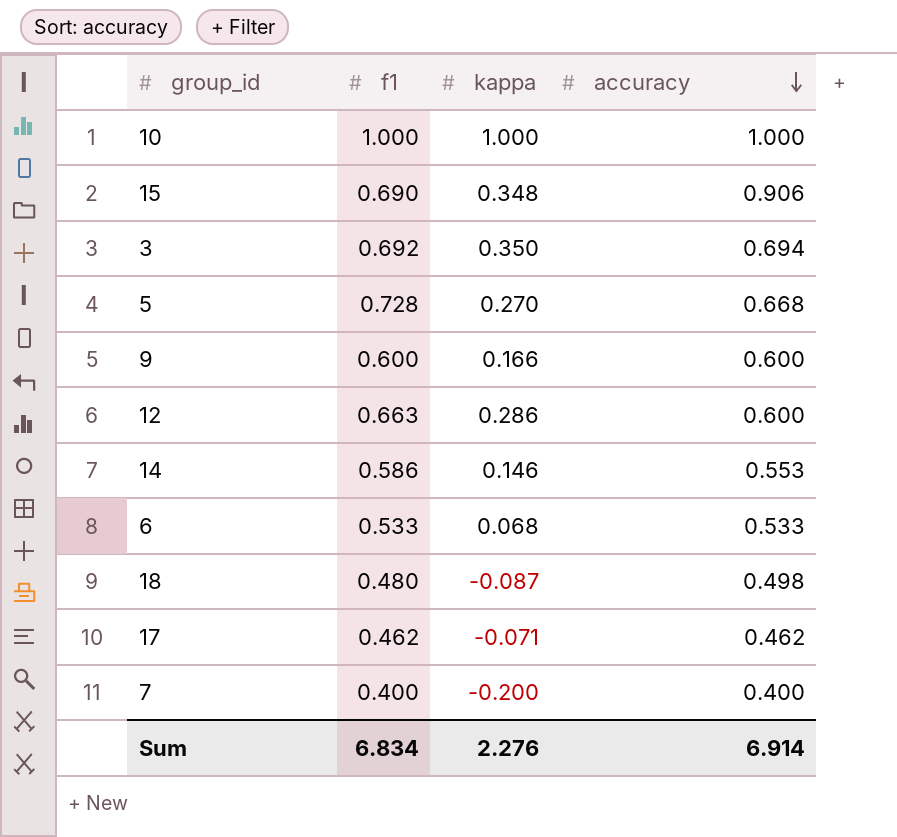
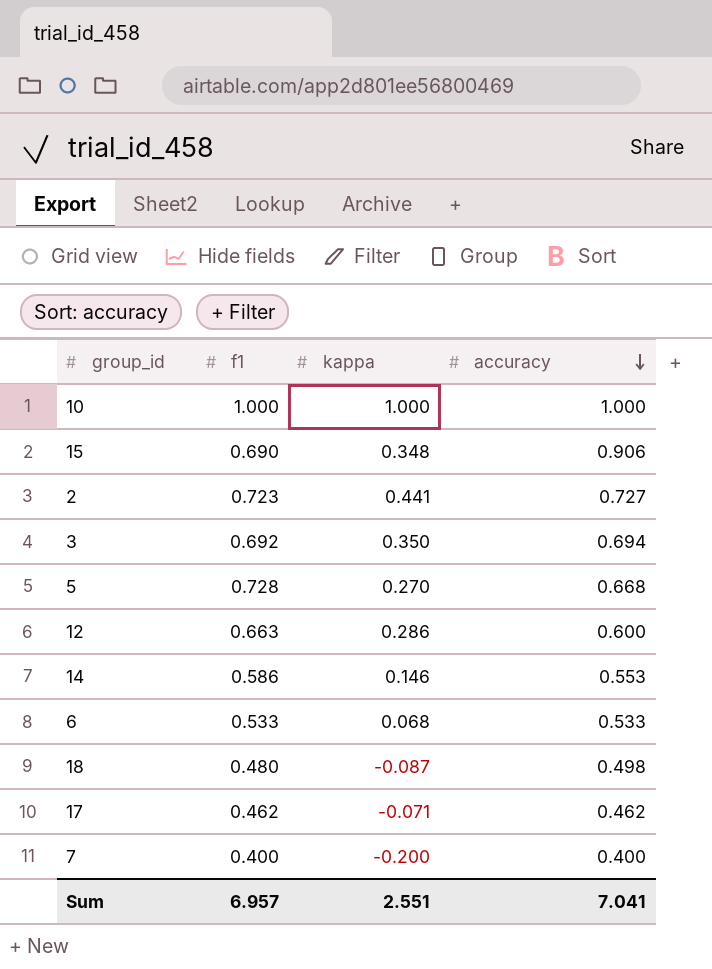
row 9: 0.600 | 0.166 | 0.600 -> none
row 2: none -> 0.723 | 0.441 | 0.727
Sum | f1: 6.834 -> 6.957
Sum | kappa: 2.276 -> 2.551
Sum | accuracy: 6.914 -> 7.041

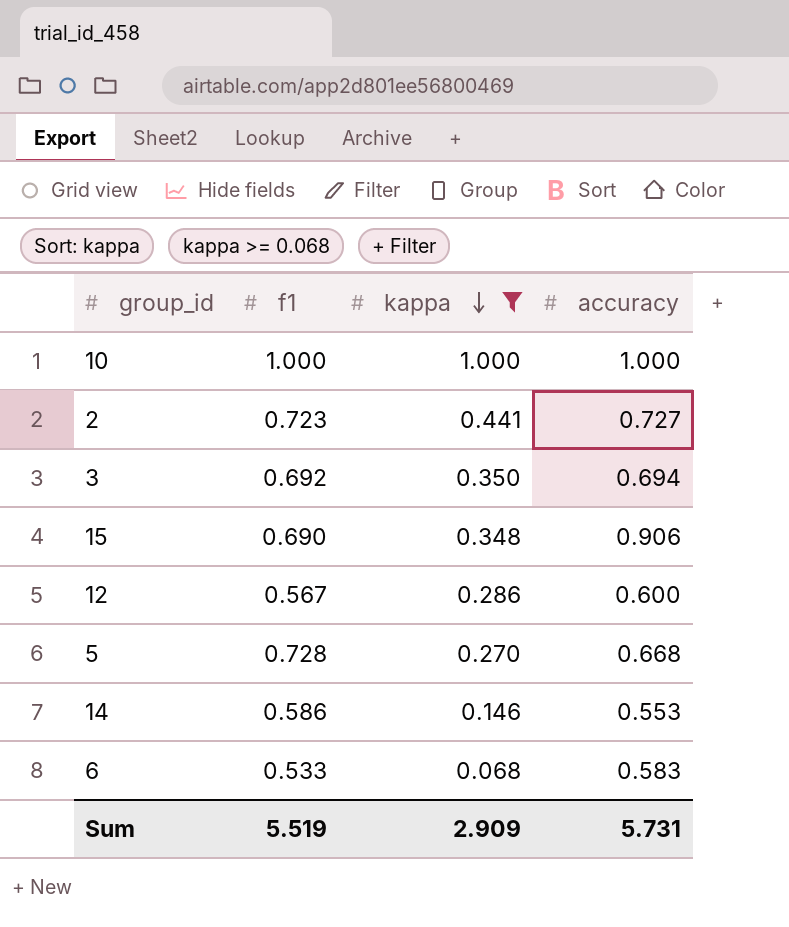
filter: none -> kappa >= 0.068
row order: accuracy descending -> kappa descending
12 | f1: 0.663 -> 0.567
6 | accuracy: 0.533 -> 0.583
Sum | f1: 6.957 -> 5.519
Sum | kappa: 2.551 -> 2.909
Sum | accuracy: 7.041 -> 5.731

